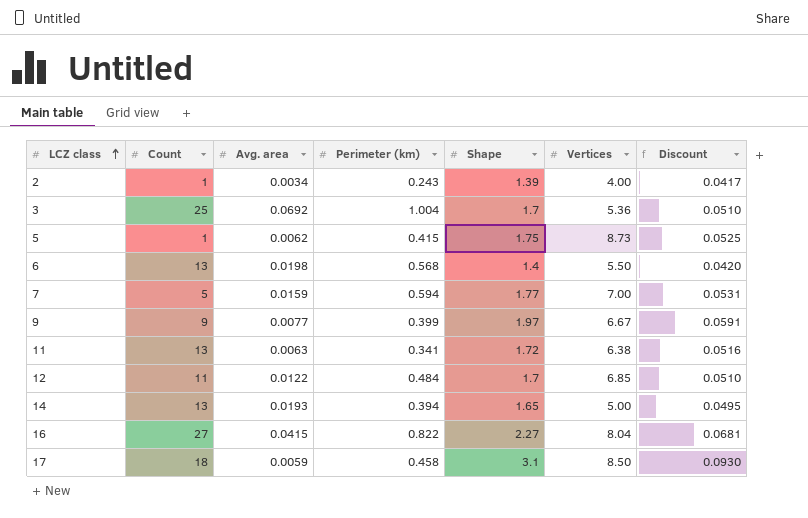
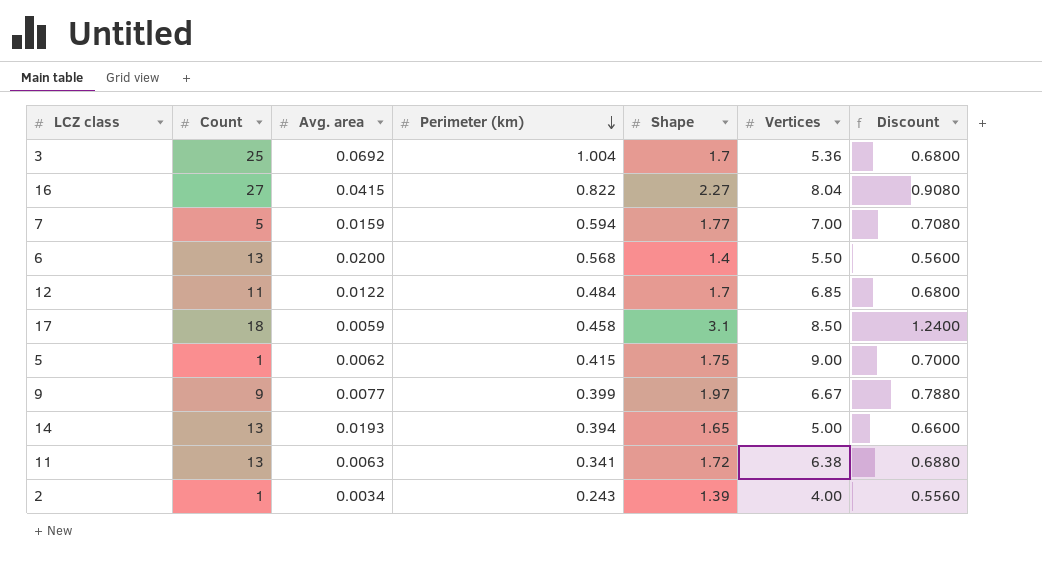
row order: LCZ class ascending -> Perimeter (km) descending
column Discount | formula: [Shape] * 0.03 -> [Shape] * 0.4
6 | Avg. area: 0.0198 -> 0.0200
5 | Vertices: 8.73 -> 9.00

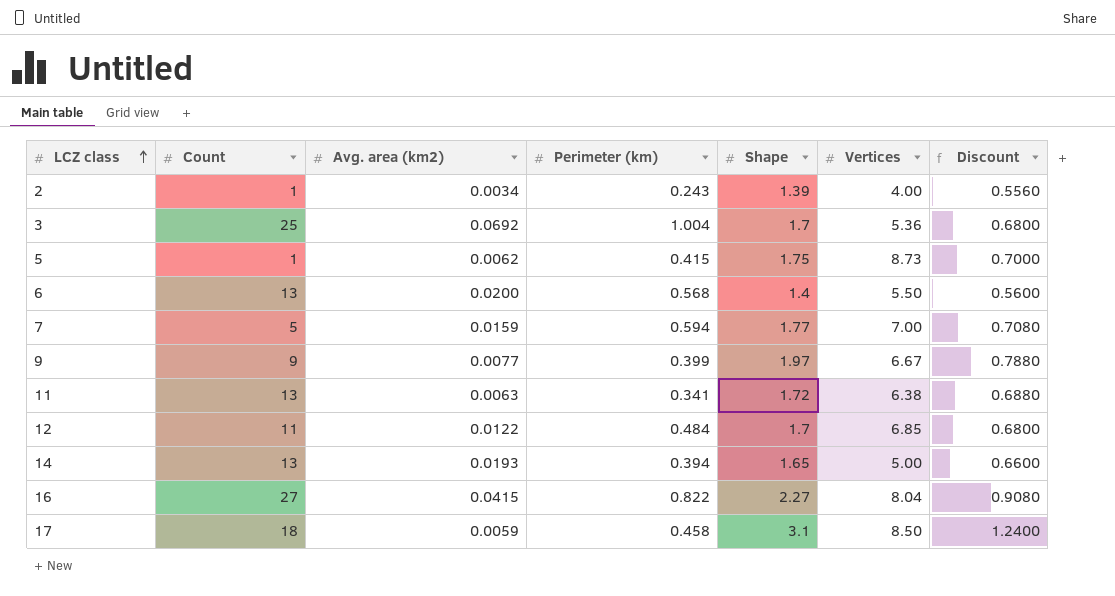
row order: Perimeter (km) descending -> LCZ class ascending
column name: Avg. area -> Avg. area (km2)
5 | Vertices: 9.00 -> 8.73

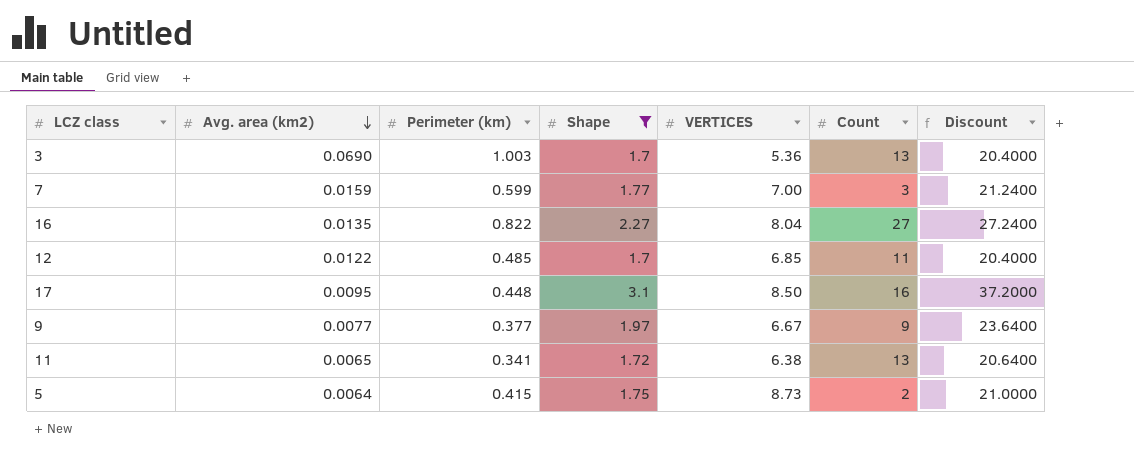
filter: none -> Shape >= 1.7
row order: LCZ class ascending -> Avg. area (km2) descending
column name: Vertices -> VERTICES
column Count | position: 2 -> 6
column Discount | formula: [Shape] * 0.4 -> [Shape] * 12
3 | Avg. area (km2): 0.0692 -> 0.0690
3 | Perimeter (km): 1.004 -> 1.003
3 | Count: 25 -> 13
7 | Perimeter (km): 0.594 -> 0.599
7 | Count: 5 -> 3
16 | Avg. area (km2): 0.0415 -> 0.0135
12 | Perimeter (km): 0.484 -> 0.485
17 | Avg. area (km2): 0.0059 -> 0.0095
17 | Perimeter (km): 0.458 -> 0.448
17 | Count: 18 -> 16
9 | Perimeter (km): 0.399 -> 0.377
11 | Avg. area (km2): 0.0063 -> 0.0065
5 | Avg. area (km2): 0.0062 -> 0.0064
5 | Count: 1 -> 2

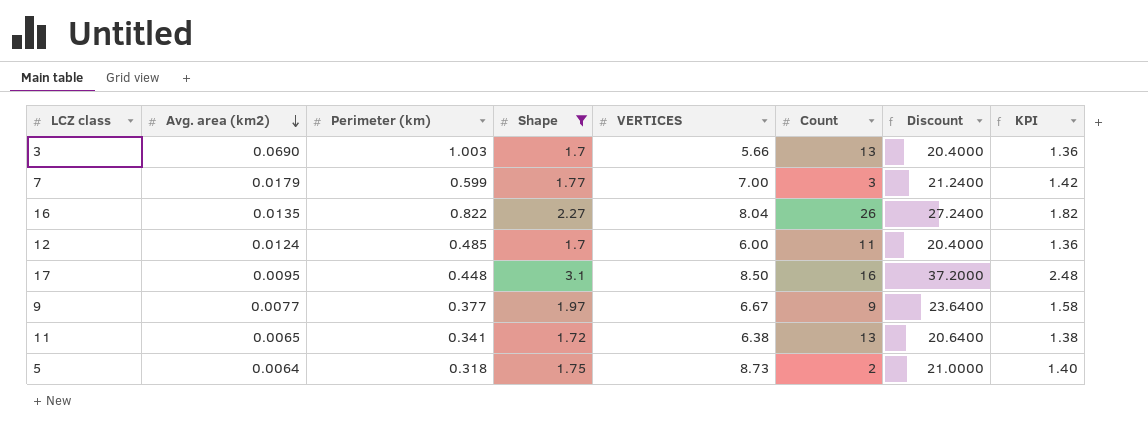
column KPI | formula: none -> [Shape] * 0.8
3 | VERTICES: 5.36 -> 5.66
7 | Avg. area (km2): 0.0159 -> 0.0179
16 | Count: 27 -> 26
12 | Avg. area (km2): 0.0122 -> 0.0124
12 | VERTICES: 6.85 -> 6.00
5 | Perimeter (km): 0.415 -> 0.318

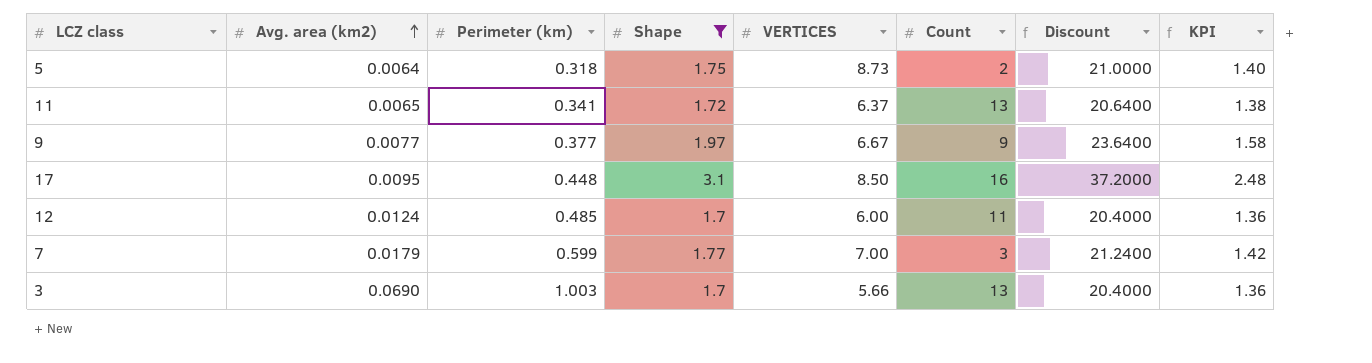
row order: Avg. area (km2) descending -> Avg. area (km2) ascending
row 16: 0.0135 | 0.822 | 2.27 | 8.04 | 26 | 27.2400 | 1.82 -> none
11 | VERTICES: 6.38 -> 6.37

